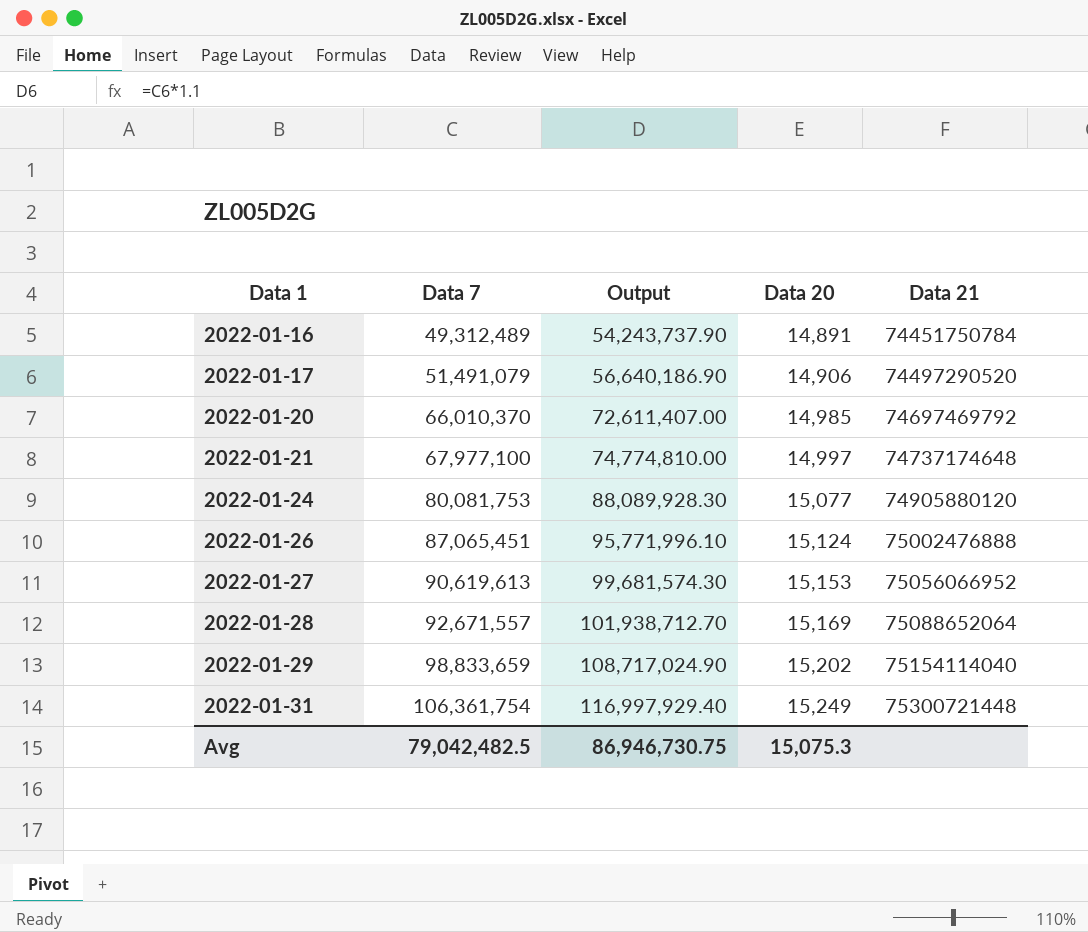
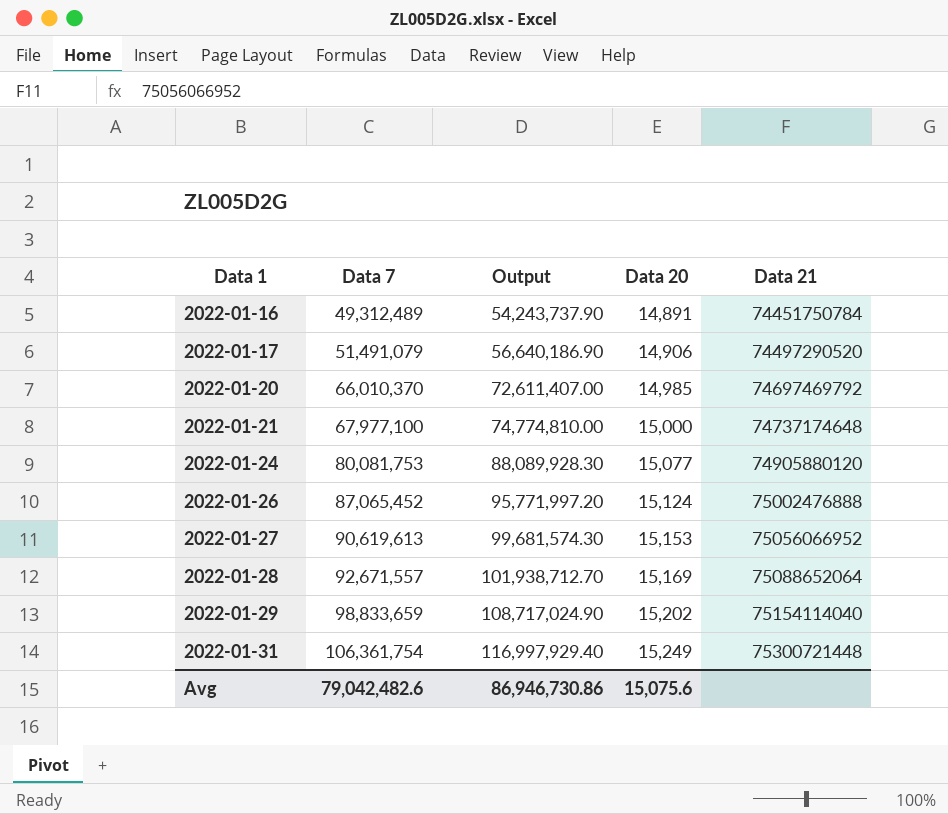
2022-01-21 | Data 20: 14,997 -> 15,000
2022-01-26 | Data 7: 87,065,451 -> 87,065,452
2022-01-26 | Output: 95,771,996.10 -> 95,771,997.20
Avg | Data 7: 79,042,482.5 -> 79,042,482.6
Avg | Output: 86,946,730.75 -> 86,946,730.86
Avg | Data 20: 15,075.3 -> 15,075.6

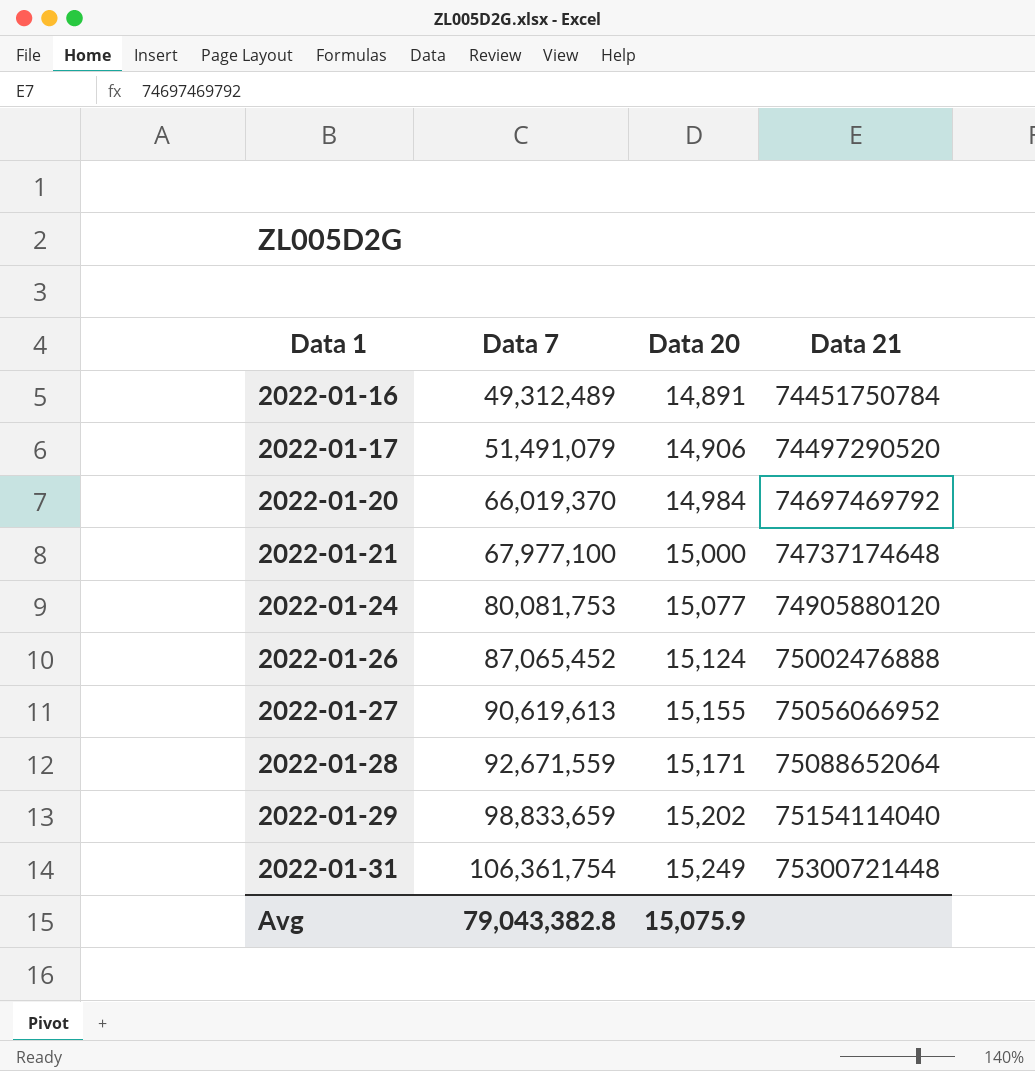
column Output | formula: [Data 7] * 1.1 -> none
2022-01-20 | Data 7: 66,010,370 -> 66,019,370
2022-01-20 | Data 20: 14,985 -> 14,984
2022-01-27 | Data 20: 15,153 -> 15,155
2022-01-28 | Data 7: 92,671,557 -> 92,671,559
2022-01-28 | Data 20: 15,169 -> 15,171
Avg | Data 7: 79,042,482.6 -> 79,043,382.8
Avg | Data 20: 15,075.6 -> 15,075.9

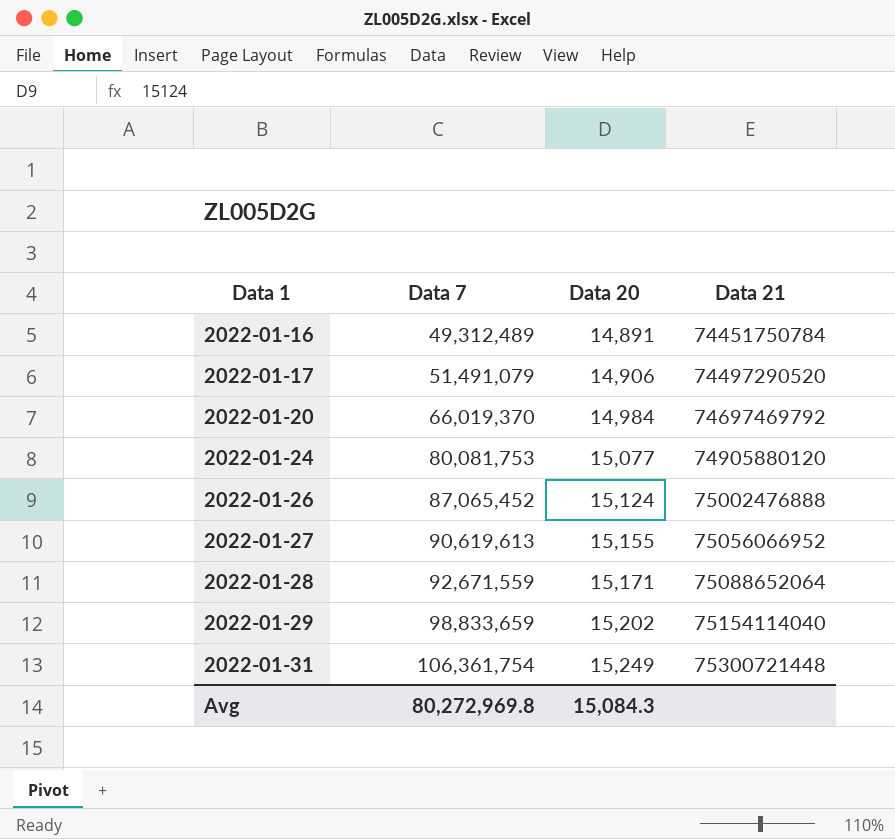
row 2022-01-21: 67,977,100 | 15,000 | 74737174648 -> none
Avg | Data 7: 79,043,382.8 -> 80,272,969.8
Avg | Data 20: 15,075.9 -> 15,084.3

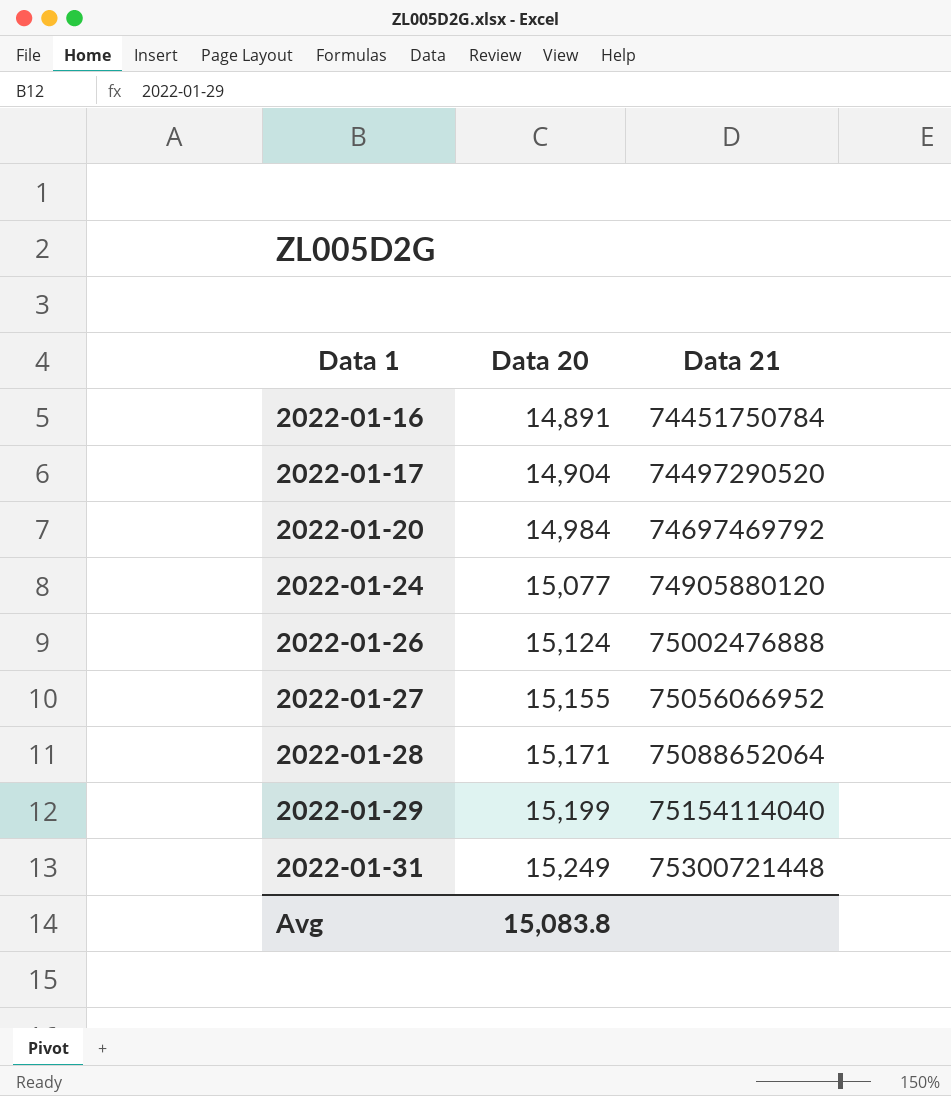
column Data 7 | position: 2 -> none
2022-01-17 | Data 20: 14,906 -> 14,904
2022-01-29 | Data 20: 15,202 -> 15,199
Avg | Data 20: 15,084.3 -> 15,083.8

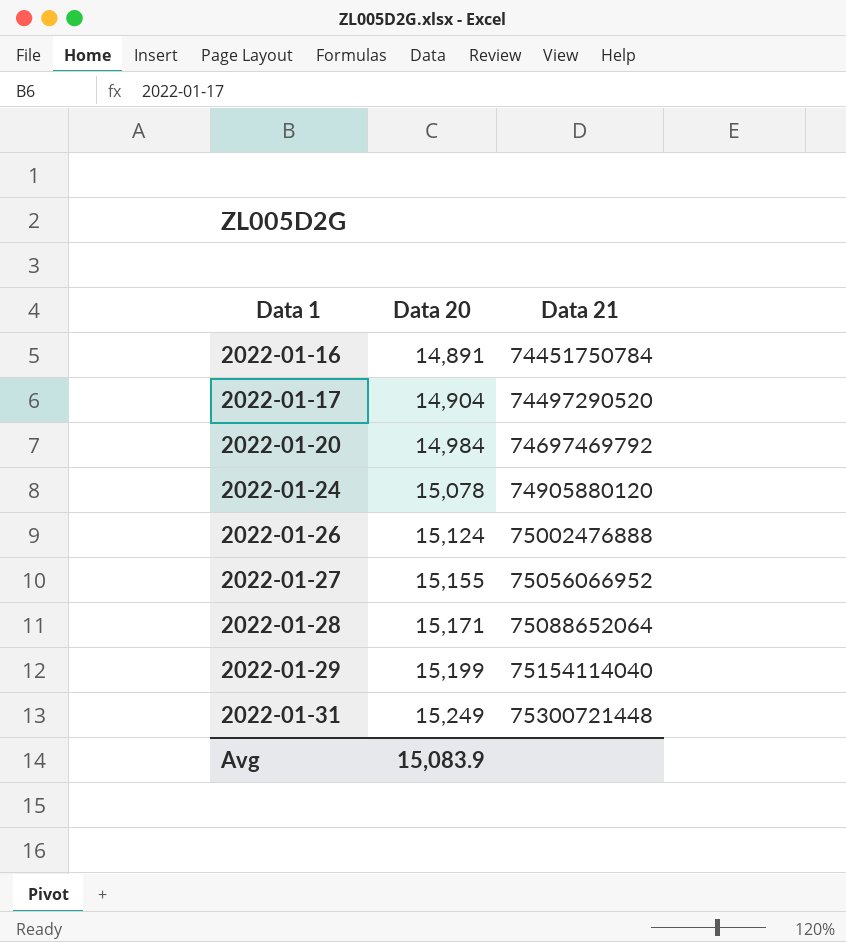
2022-01-24 | Data 20: 15,077 -> 15,078
Avg | Data 20: 15,083.8 -> 15,083.9

